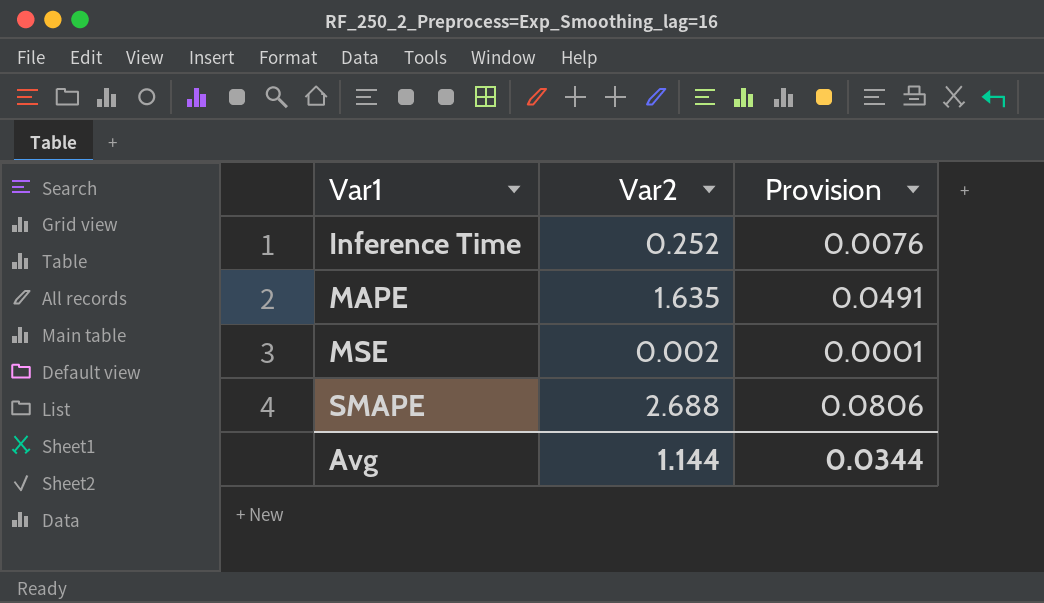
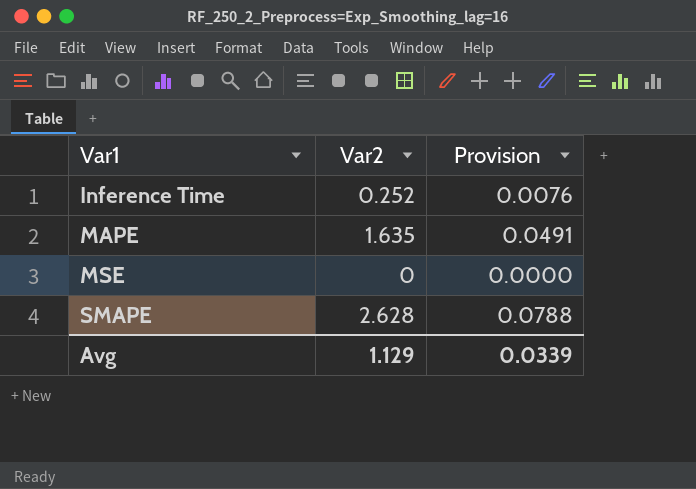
MSE | Var2: 0.002 -> 0
MSE | Provision: 0.0001 -> 0.0000
SMAPE | Var2: 2.688 -> 2.628
SMAPE | Provision: 0.0806 -> 0.0788
Avg | Var2: 1.144 -> 1.129
Avg | Provision: 0.0344 -> 0.0339

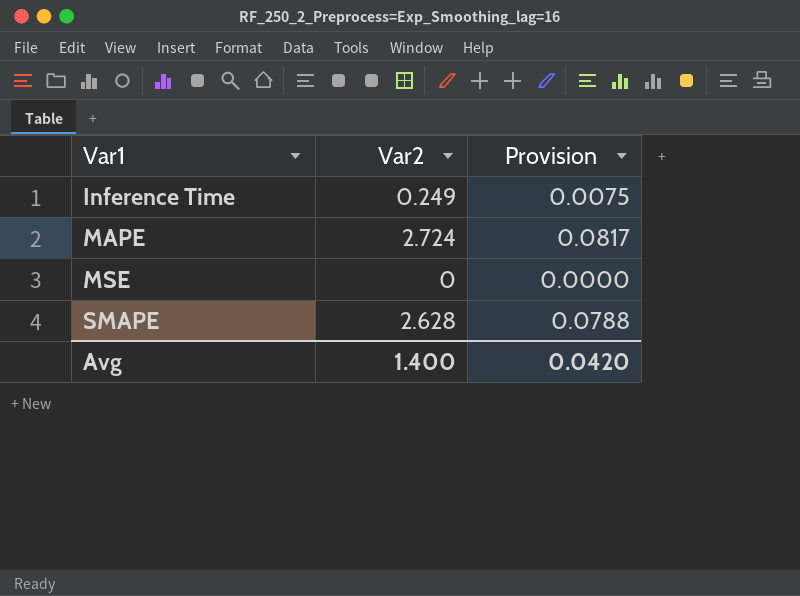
Inference Time | Var2: 0.252 -> 0.249
Inference Time | Provision: 0.0076 -> 0.0075
MAPE | Var2: 1.635 -> 2.724
MAPE | Provision: 0.0491 -> 0.0817
Avg | Var2: 1.129 -> 1.400
Avg | Provision: 0.0339 -> 0.0420

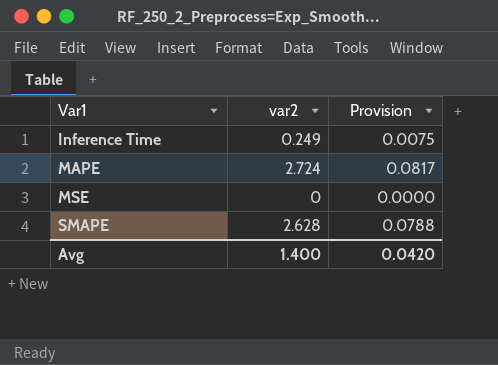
column name: Var2 -> var2

